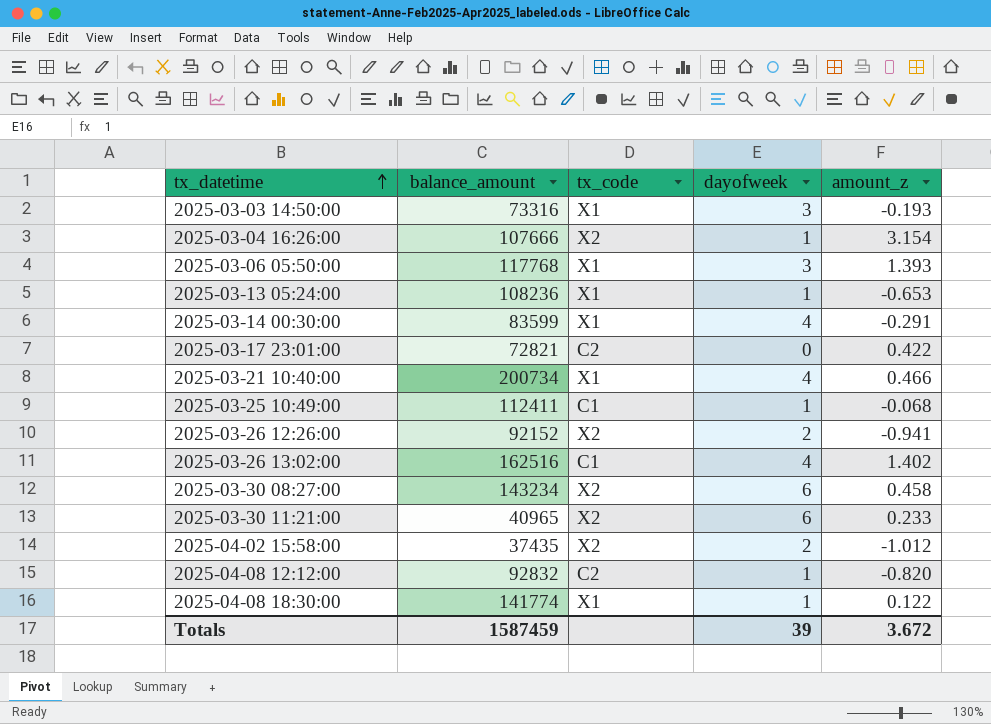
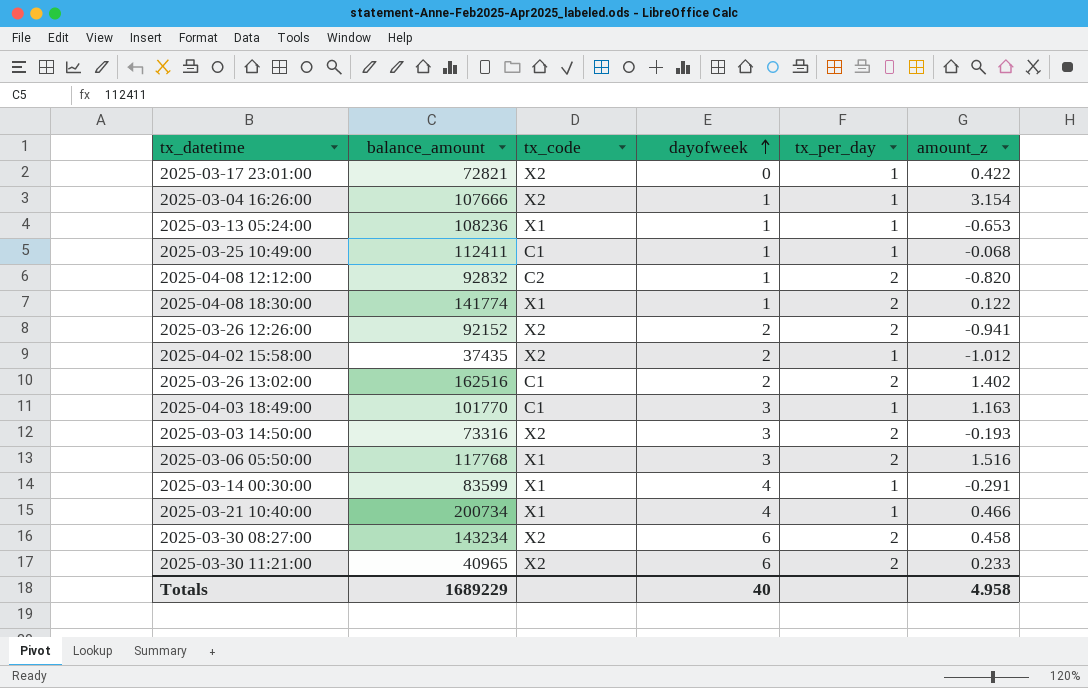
row order: tx_datetime ascending -> dayofweek ascending
column tx_per_day | position: none -> 5
2025-03-17 23:01:00 | tx_code: C2 -> X2
2025-03-26 13:02:00 | dayofweek: 4 -> 2
row 2025-04-03 18:49:00: none -> 101770 | C1 | 3 | 1 | 1.163
2025-03-03 14:50:00 | tx_code: X1 -> X2
2025-03-06 05:50:00 | amount_z: 1.393 -> 1.516
Totals | balance_amount: 1587459 -> 1689229
Totals | dayofweek: 39 -> 40
Totals | amount_z: 3.672 -> 4.958

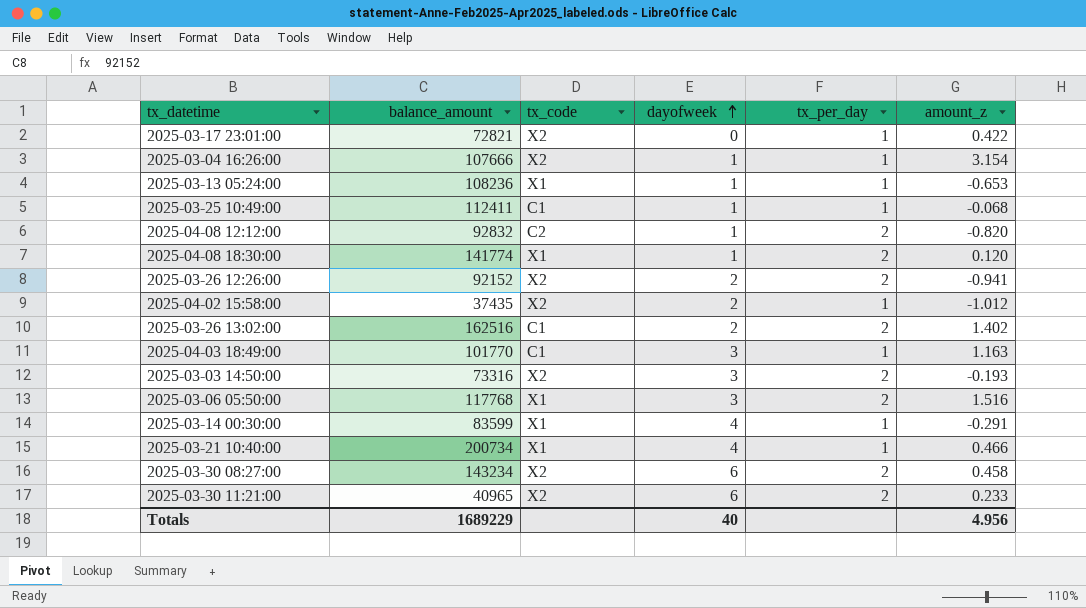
2025-04-08 18:30:00 | amount_z: 0.122 -> 0.120
Totals | amount_z: 4.958 -> 4.956

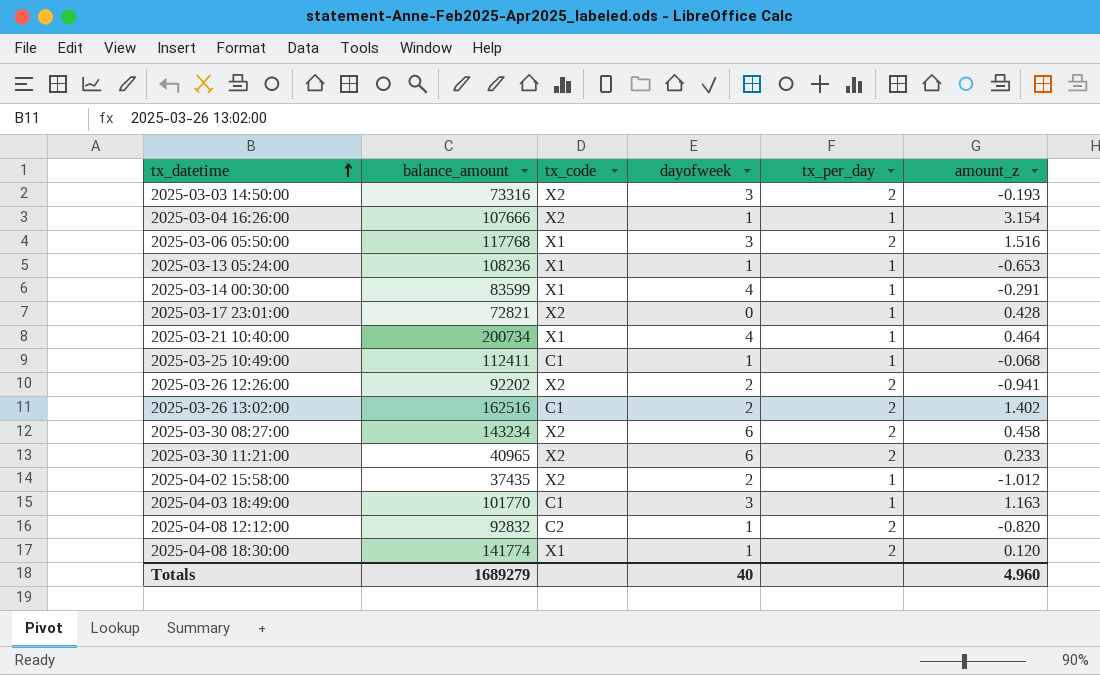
row order: dayofweek ascending -> tx_datetime ascending
2025-03-17 23:01:00 | amount_z: 0.422 -> 0.428
2025-03-21 10:40:00 | amount_z: 0.466 -> 0.464
2025-03-26 12:26:00 | balance_amount: 92152 -> 92202
Totals | balance_amount: 1689229 -> 1689279
Totals | amount_z: 4.956 -> 4.960

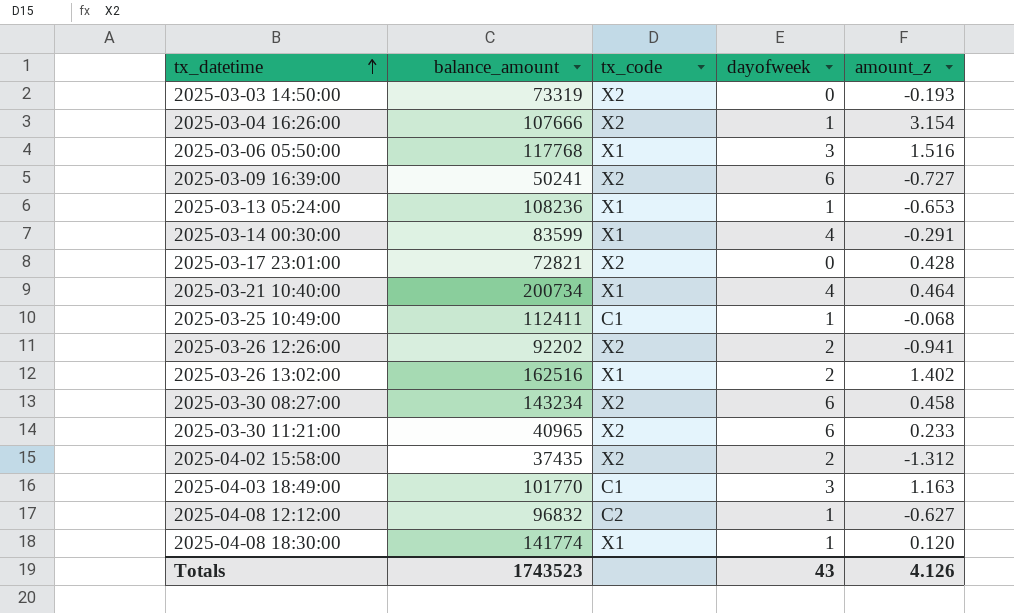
column tx_per_day | position: 5 -> none
2025-03-03 14:50:00 | balance_amount: 73316 -> 73319
2025-03-03 14:50:00 | dayofweek: 3 -> 0
row 2025-03-09 16:39:00: none -> 50241 | X2 | 6 | -0.727
2025-03-26 13:02:00 | tx_code: C1 -> X1
2025-04-02 15:58:00 | amount_z: -1.012 -> -1.312
2025-04-08 12:12:00 | balance_amount: 92832 -> 96832
2025-04-08 12:12:00 | amount_z: -0.820 -> -0.627
Totals | balance_amount: 1689279 -> 1743523
Totals | dayofweek: 40 -> 43
Totals | amount_z: 4.960 -> 4.126

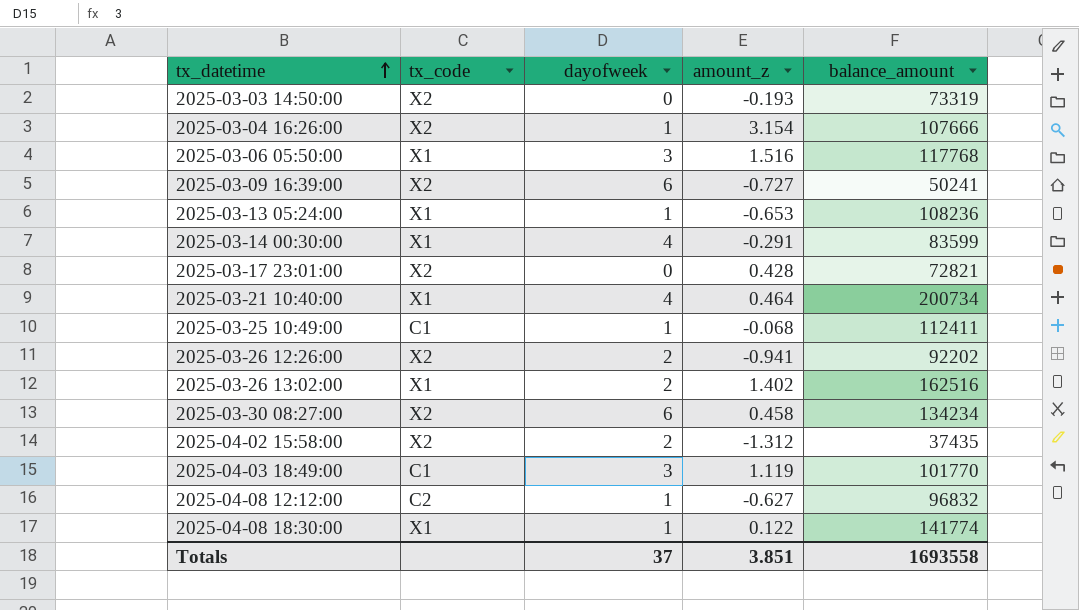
column balance_amount | position: 2 -> 5
row 2025-03-30 11:21:00: 40965 | X2 | 6 | 0.233 -> none
2025-03-30 08:27:00 | balance_amount: 143234 -> 134234
2025-04-03 18:49:00 | amount_z: 1.163 -> 1.119
2025-04-08 18:30:00 | amount_z: 0.120 -> 0.122
Totals | dayofweek: 43 -> 37
Totals | amount_z: 4.126 -> 3.851
Totals | balance_amount: 1743523 -> 1693558

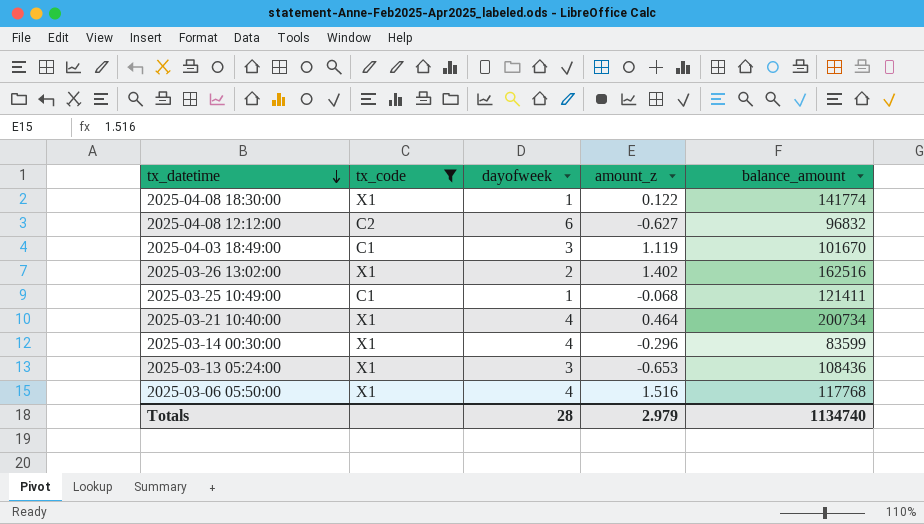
filter: none -> tx_code != X2
row order: tx_datetime ascending -> tx_datetime descending
2025-04-08 12:12:00 | dayofweek: 1 -> 6
2025-04-03 18:49:00 | balance_amount: 101770 -> 101670
2025-03-25 10:49:00 | balance_amount: 112411 -> 121411
2025-03-14 00:30:00 | amount_z: -0.291 -> -0.296
2025-03-13 05:24:00 | dayofweek: 1 -> 3
2025-03-13 05:24:00 | balance_amount: 108236 -> 108436
2025-03-06 05:50:00 | dayofweek: 3 -> 4
Totals | dayofweek: 37 -> 28
Totals | amount_z: 3.851 -> 2.979
Totals | balance_amount: 1693558 -> 1134740

